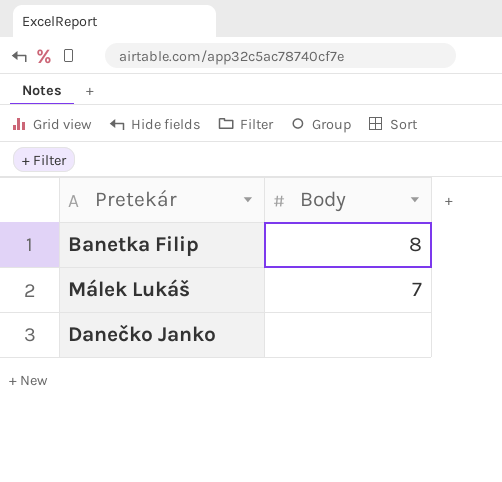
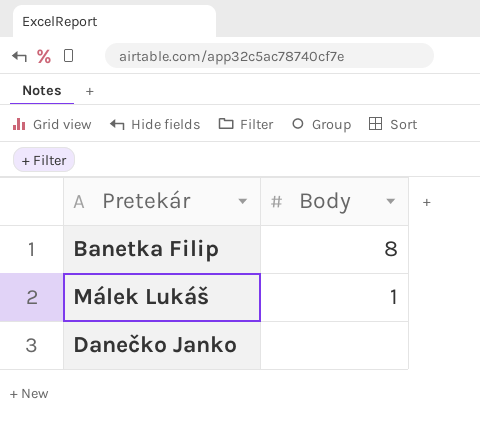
Málek Lukáš | Body: 7 -> 1

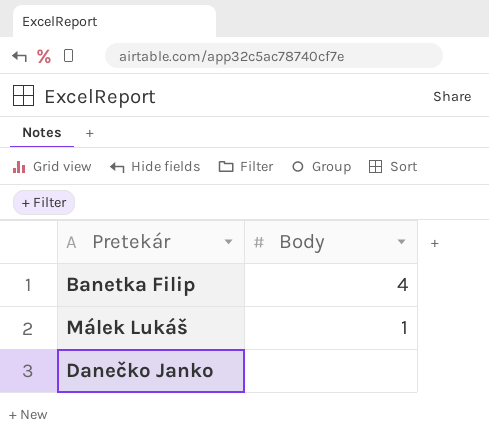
Banetka Filip | Body: 8 -> 4

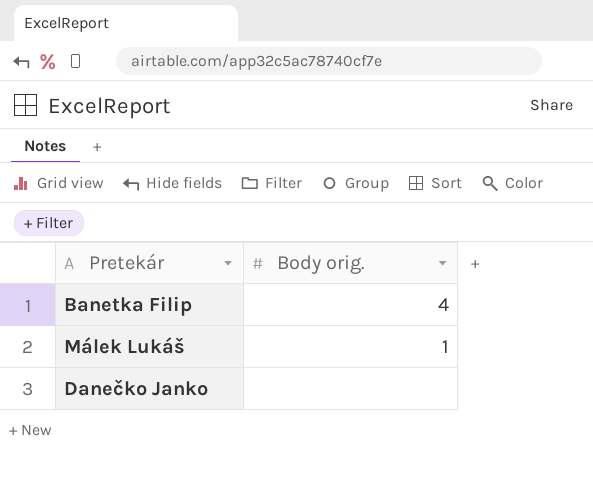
column name: Body -> Body orig.

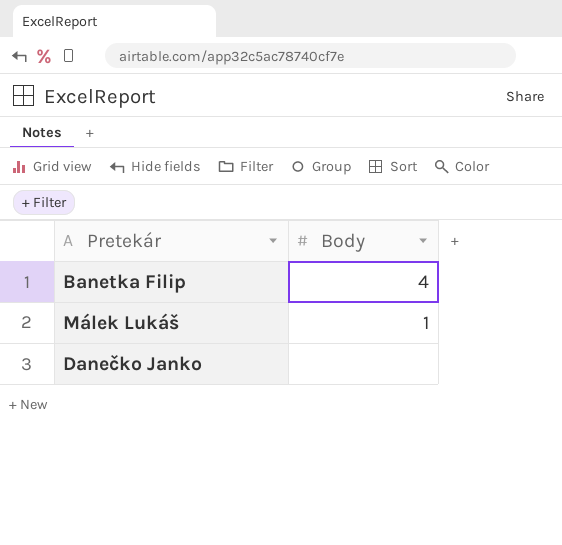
column name: Body orig. -> Body

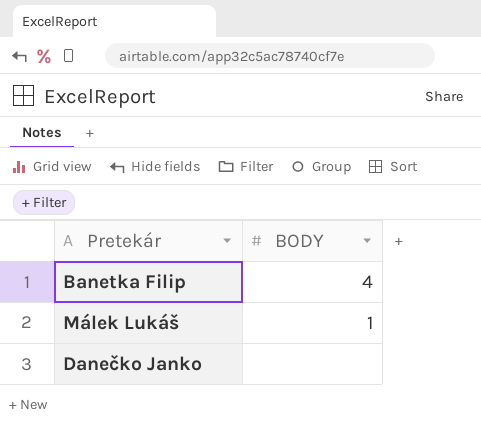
column name: Body -> BODY

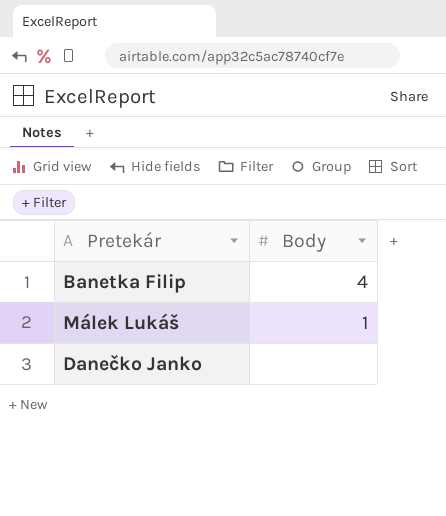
column name: BODY -> Body

